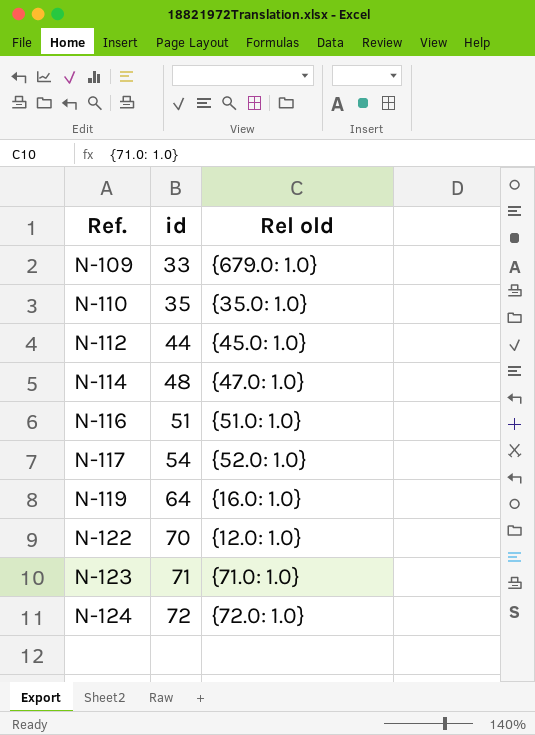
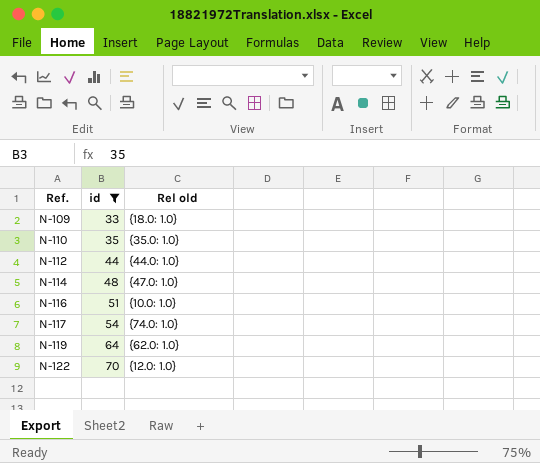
filter: none -> id <= 70
N-109 | Rel old: {679.0: 1.0} -> {18.0: 1.0}
N-112 | Rel old: {45.0: 1.0} -> {44.0: 1.0}
N-116 | Rel old: {51.0: 1.0} -> {10.0: 1.0}
N-117 | Rel old: {52.0: 1.0} -> {74.0: 1.0}
N-119 | Rel old: {16.0: 1.0} -> {62.0: 1.0}

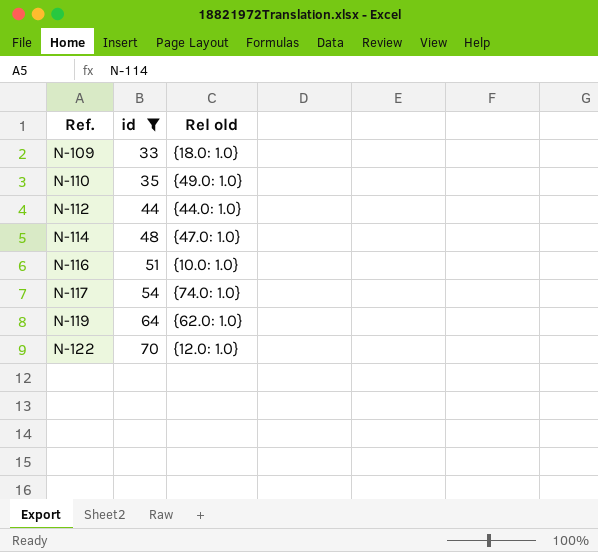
N-110 | Rel old: {35.0: 1.0} -> {49.0: 1.0}

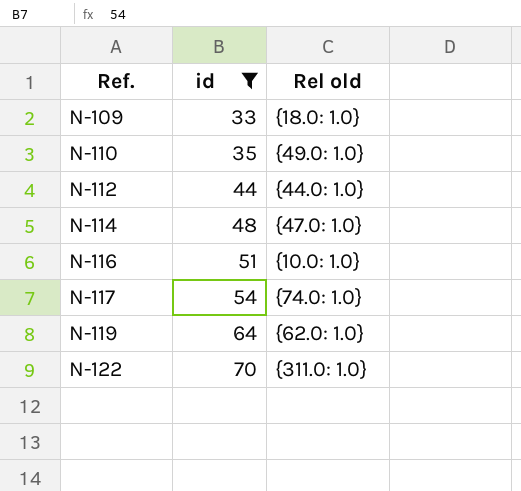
N-122 | Rel old: {12.0: 1.0} -> {311.0: 1.0}

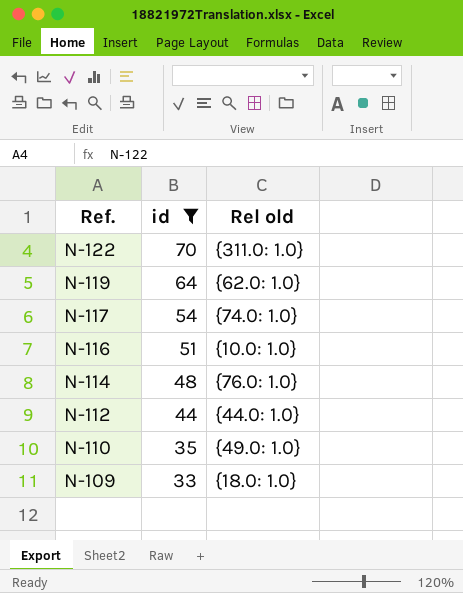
row order: Ref. ascending -> Ref. descending
N-114 | Rel old: {47.0: 1.0} -> {76.0: 1.0}

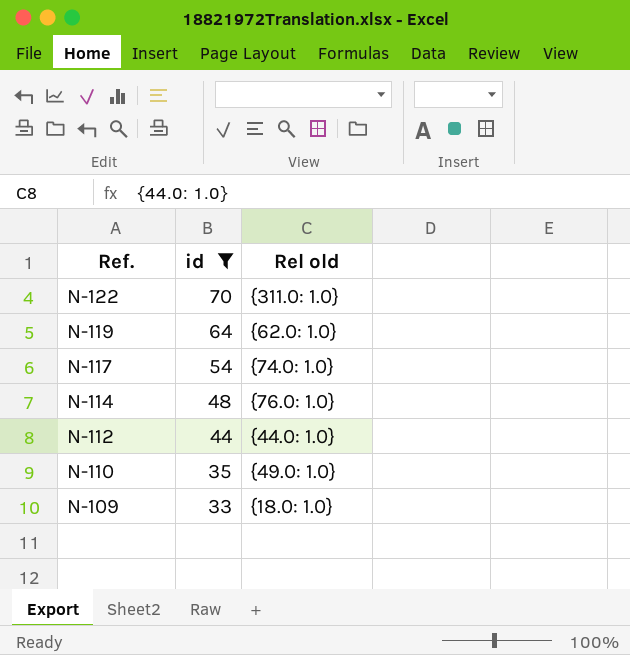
row N-116: 51 | {10.0: 1.0} -> none

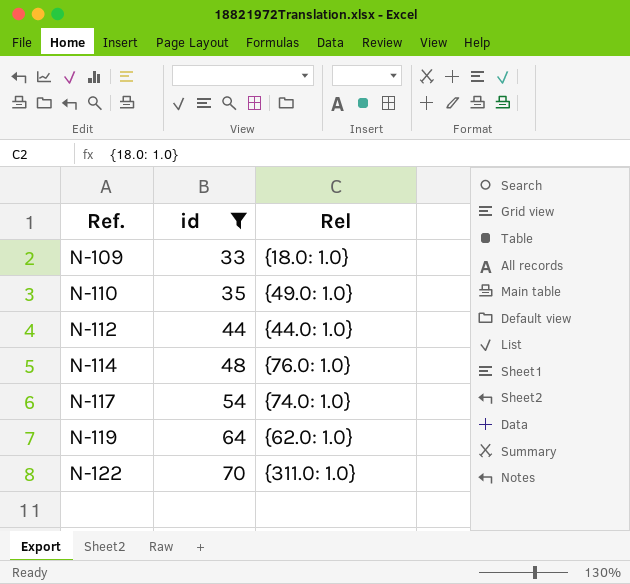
row order: Ref. descending -> Ref. ascending
column name: Rel old -> Rel

